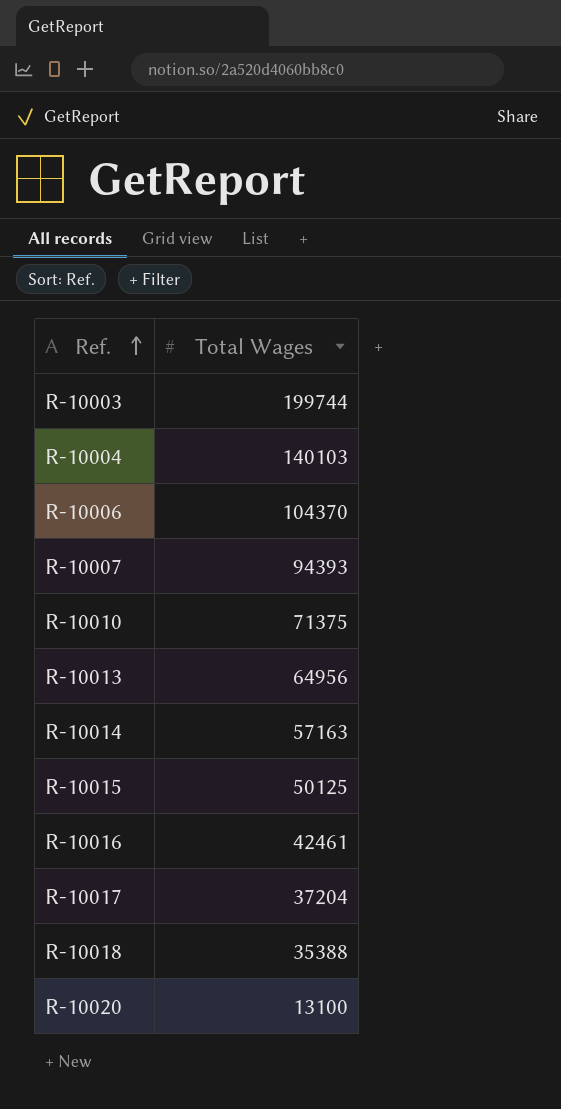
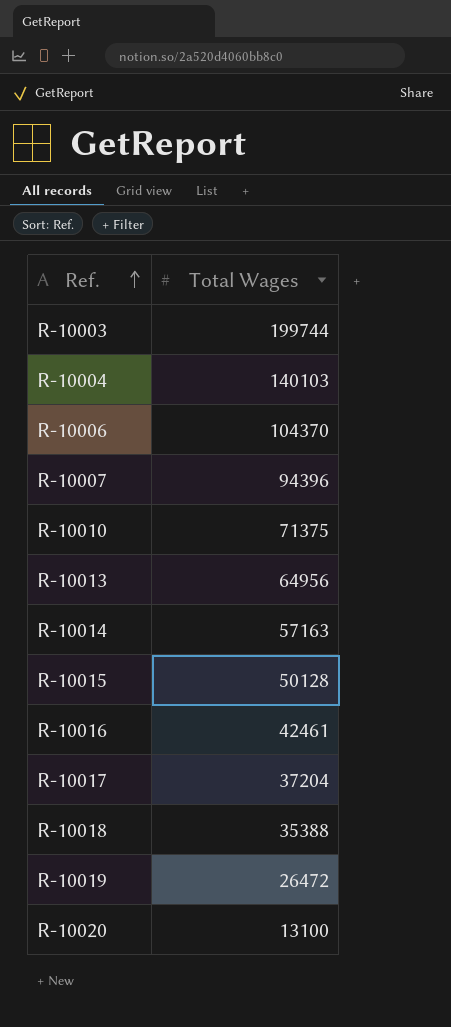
R-10007 | Total Wages: 94393 -> 94396
R-10015 | Total Wages: 50125 -> 50128
row R-10019: none -> 26472

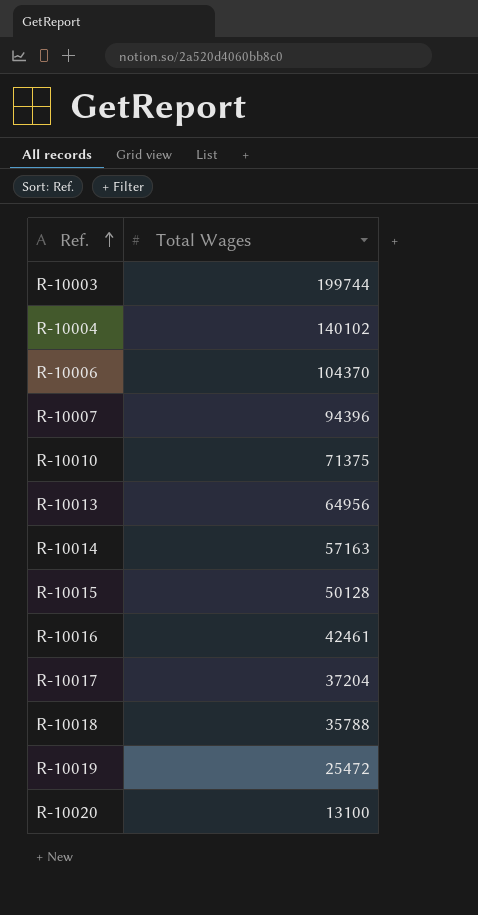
R-10004 | Total Wages: 140103 -> 140102
R-10018 | Total Wages: 35388 -> 35788
R-10019 | Total Wages: 26472 -> 25472

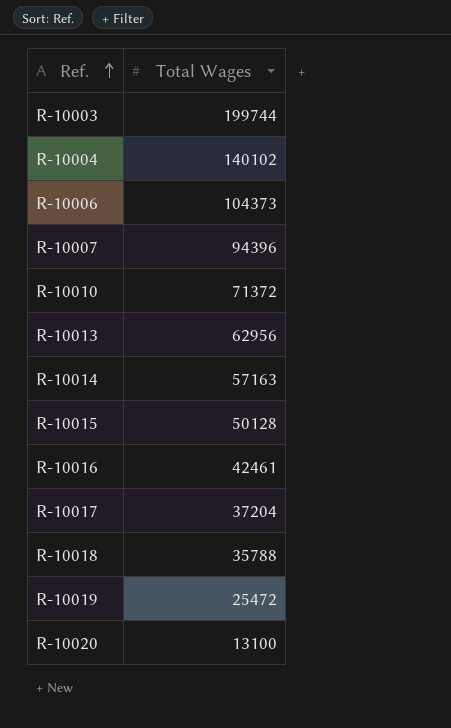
R-10006 | Total Wages: 104370 -> 104373
R-10010 | Total Wages: 71375 -> 71372
R-10013 | Total Wages: 64956 -> 62956

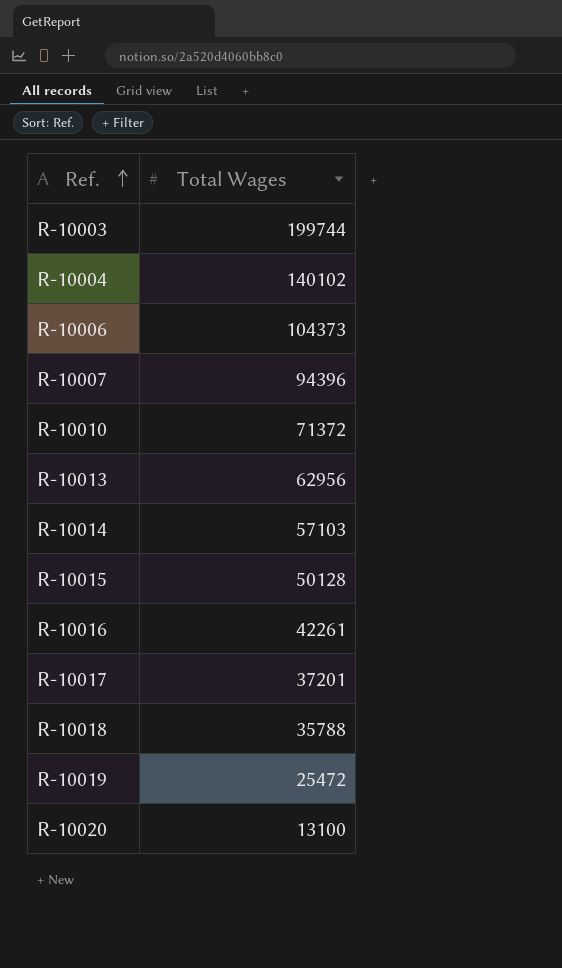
R-10014 | Total Wages: 57163 -> 57103
R-10016 | Total Wages: 42461 -> 42261
R-10017 | Total Wages: 37204 -> 37201

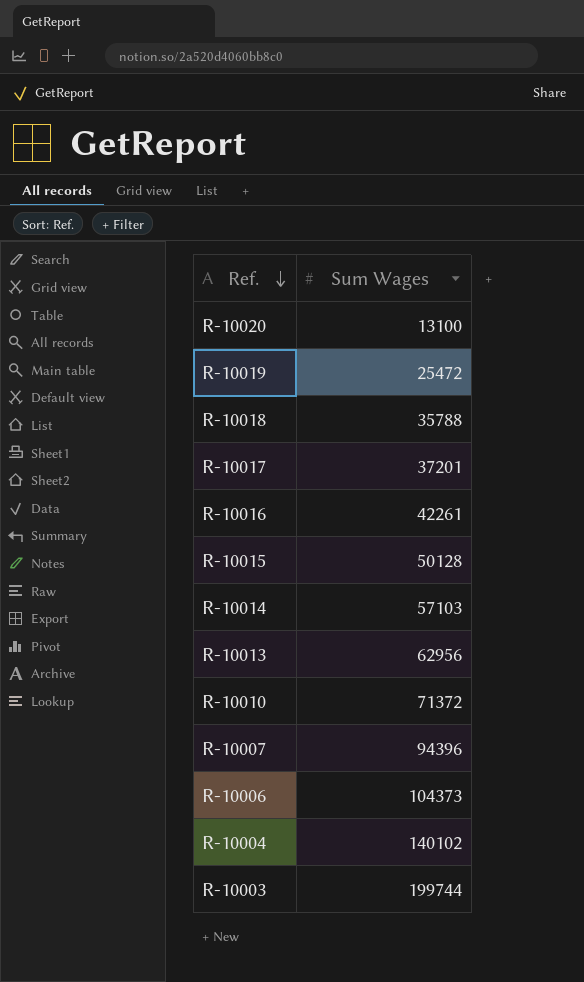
row order: Ref. ascending -> Ref. descending
column name: Total Wages -> Sum Wages

